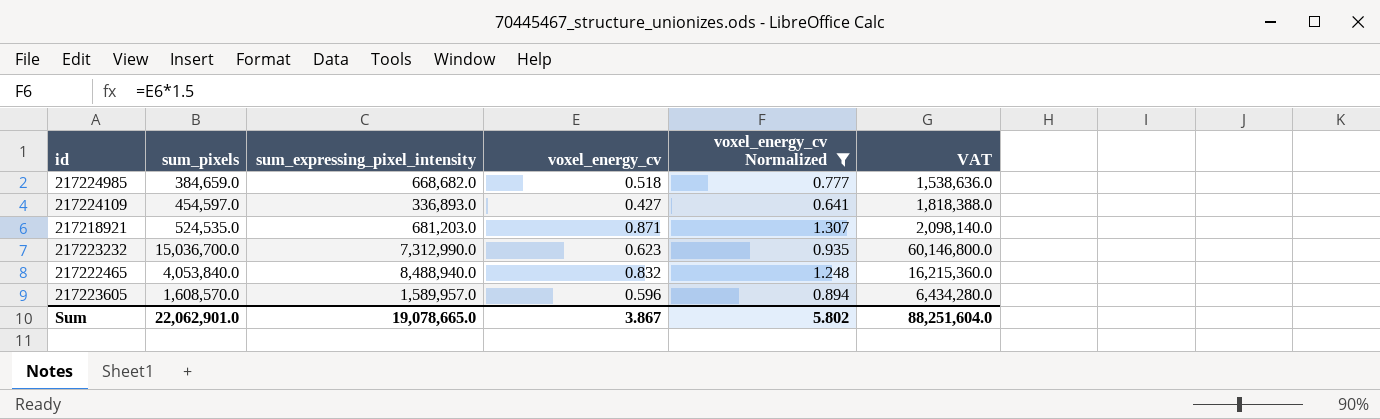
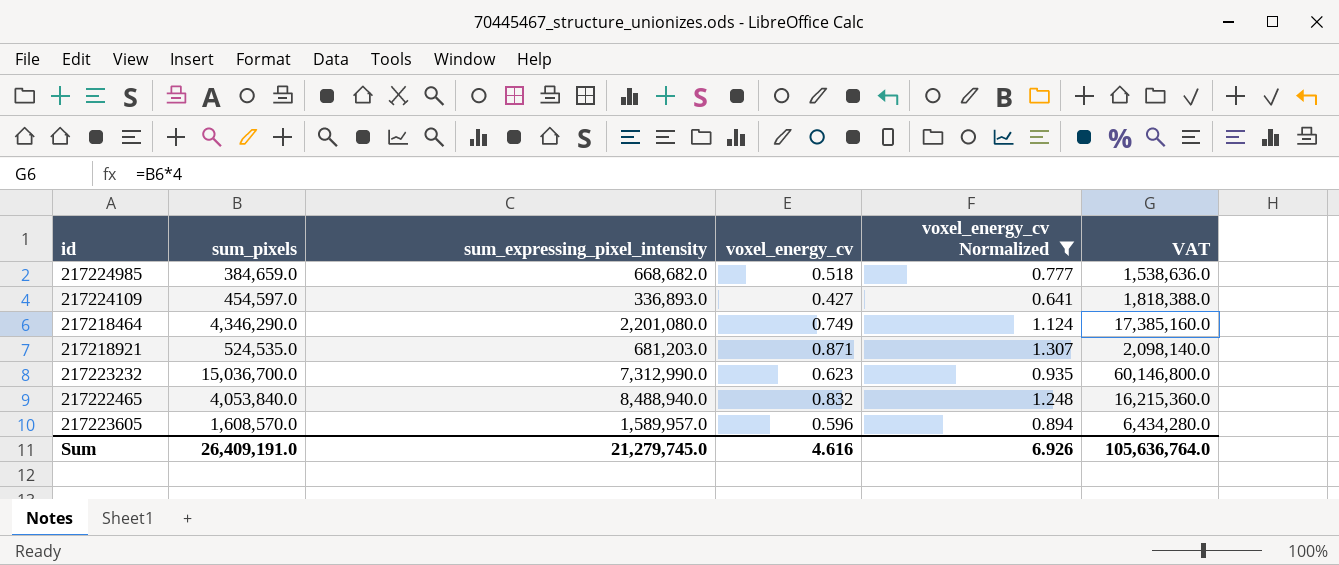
row 217218464: none -> 4,346,290.0 | 2,201,080.0 | 0.749 | 1.124 | 17,385,160.0
Sum | sum_pixels: 22,062,901.0 -> 26,409,191.0
Sum | sum_expressing_pixel_intensity: 19,078,665.0 -> 21,279,745.0
Sum | voxel_energy_cv: 3.867 -> 4.616
Sum | voxel_energy_cv Normalized: 5.802 -> 6.926
Sum | VAT: 88,251,604.0 -> 105,636,764.0

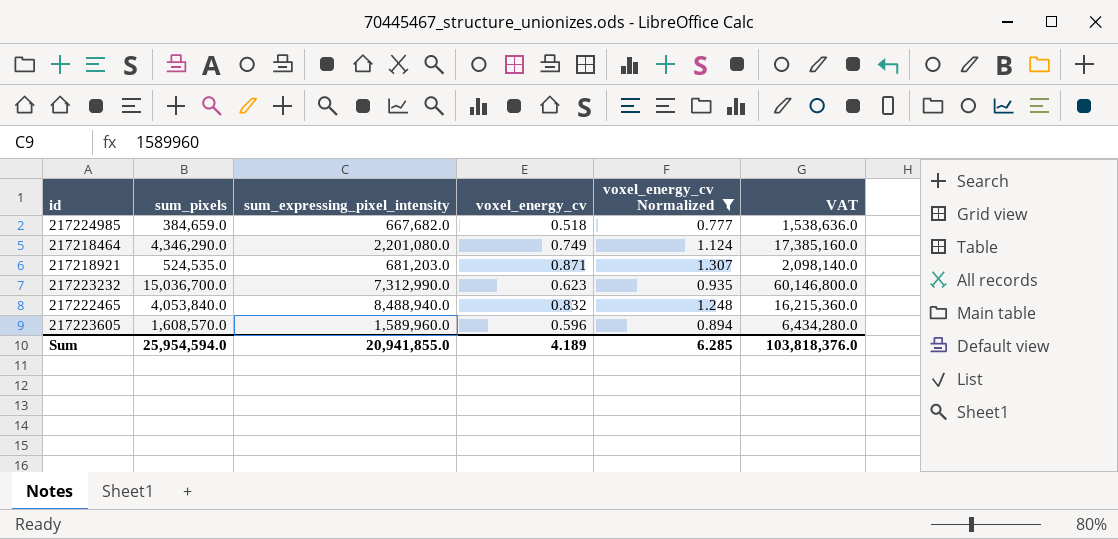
row 217224109: 454,597.0 | 336,893.0 | 0.427 | 0.641 | 1,818,388.0 -> none
217224985 | sum_expressing_pixel_intensity: 668,682.0 -> 667,682.0
217223605 | sum_expressing_pixel_intensity: 1,589,957.0 -> 1,589,960.0
Sum | sum_pixels: 26,409,191.0 -> 25,954,594.0
Sum | sum_expressing_pixel_intensity: 21,279,745.0 -> 20,941,855.0
Sum | voxel_energy_cv: 4.616 -> 4.189
Sum | voxel_energy_cv Normalized: 6.926 -> 6.285
Sum | VAT: 105,636,764.0 -> 103,818,376.0

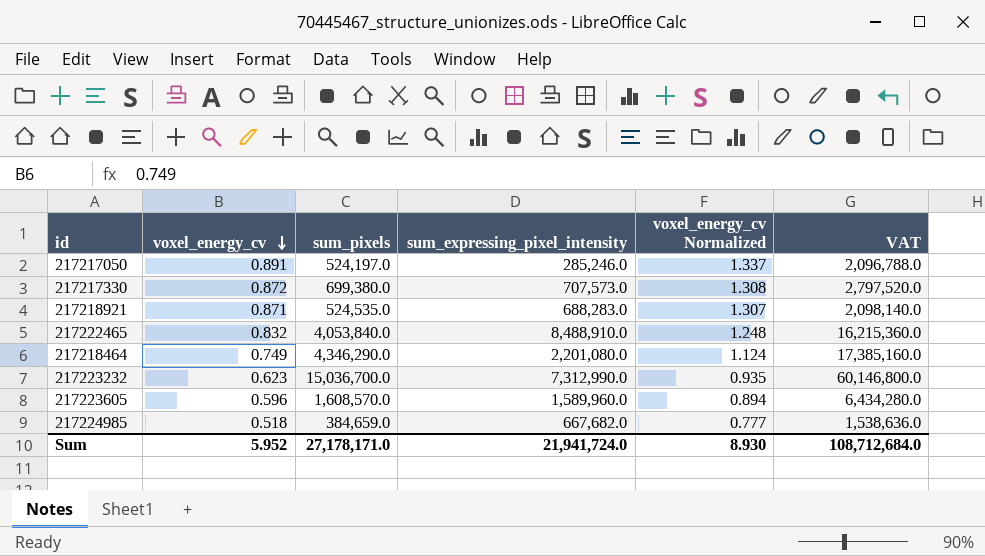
filter: voxel_energy_cv Normalized <= 1.307 -> none
row order: none -> voxel_energy_cv descending
column voxel_energy_cv | position: 4 -> 2
217218921 | sum_expressing_pixel_intensity: 681,203.0 -> 688,283.0
217222465 | sum_expressing_pixel_intensity: 8,488,940.0 -> 8,488,910.0
Sum | voxel_energy_cv: 4.189 -> 5.952
Sum | sum_pixels: 25,954,594.0 -> 27,178,171.0
Sum | sum_expressing_pixel_intensity: 20,941,855.0 -> 21,941,724.0
Sum | voxel_energy_cv Normalized: 6.285 -> 8.930
Sum | VAT: 103,818,376.0 -> 108,712,684.0

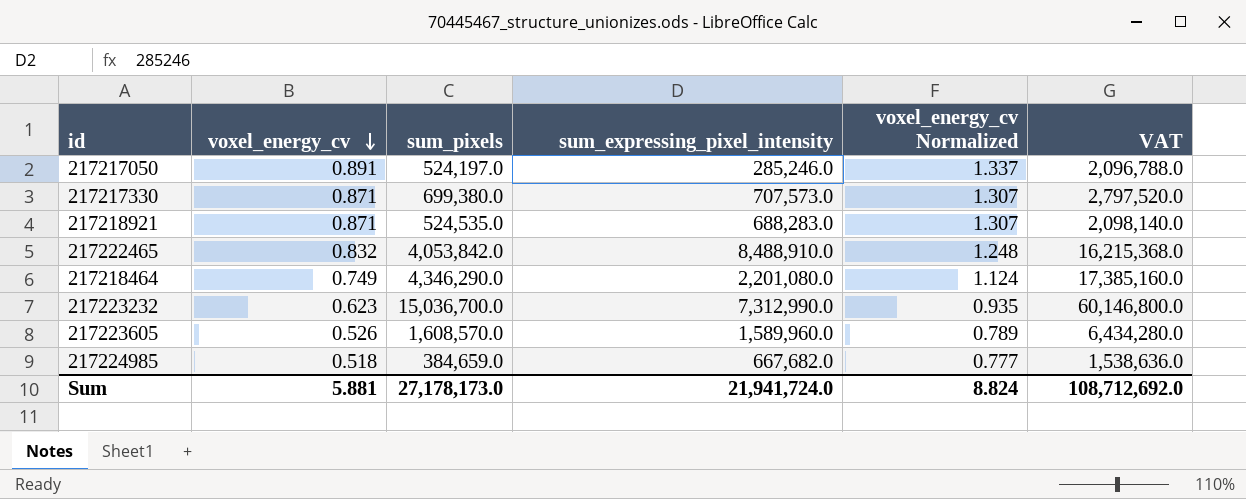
217217330 | voxel_energy_cv: 0.872 -> 0.871
217217330 | voxel_energy_cv Normalized: 1.308 -> 1.307
217222465 | sum_pixels: 4,053,840.0 -> 4,053,842.0
217222465 | VAT: 16,215,360.0 -> 16,215,368.0
217223605 | voxel_energy_cv: 0.596 -> 0.526
217223605 | voxel_energy_cv Normalized: 0.894 -> 0.789
Sum | voxel_energy_cv: 5.952 -> 5.881
Sum | sum_pixels: 27,178,171.0 -> 27,178,173.0
Sum | voxel_energy_cv Normalized: 8.930 -> 8.824
Sum | VAT: 108,712,684.0 -> 108,712,692.0

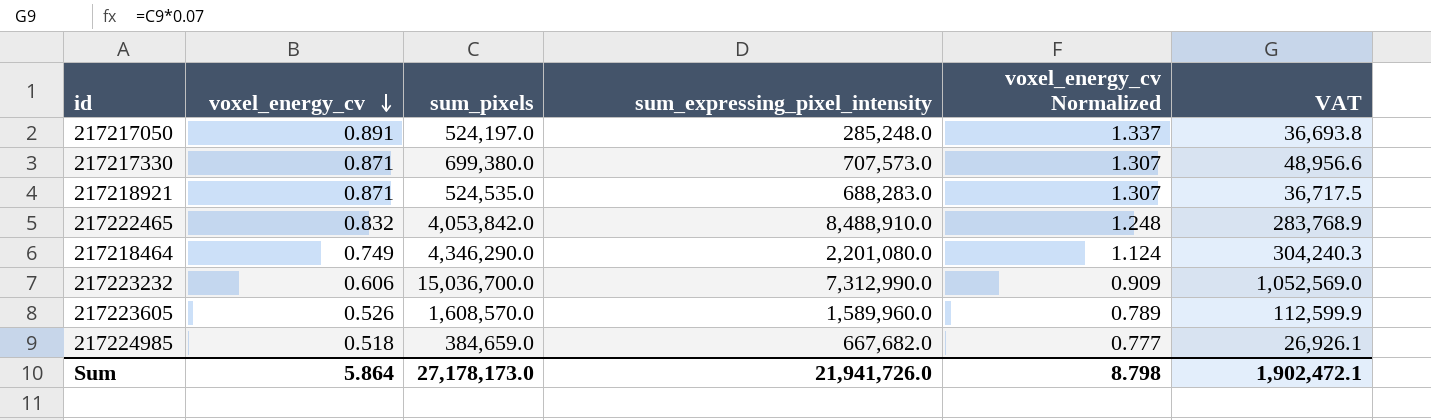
column VAT | formula: [sum_pixels] * 4 -> [sum_pixels] * 0.07
217217050 | sum_expressing_pixel_intensity: 285,246.0 -> 285,248.0
217223232 | voxel_energy_cv: 0.623 -> 0.606
217223232 | voxel_energy_cv Normalized: 0.935 -> 0.909
Sum | voxel_energy_cv: 5.881 -> 5.864
Sum | sum_expressing_pixel_intensity: 21,941,724.0 -> 21,941,726.0
Sum | voxel_energy_cv Normalized: 8.824 -> 8.798
Sum | VAT: 108,712,692.0 -> 1,902,472.1

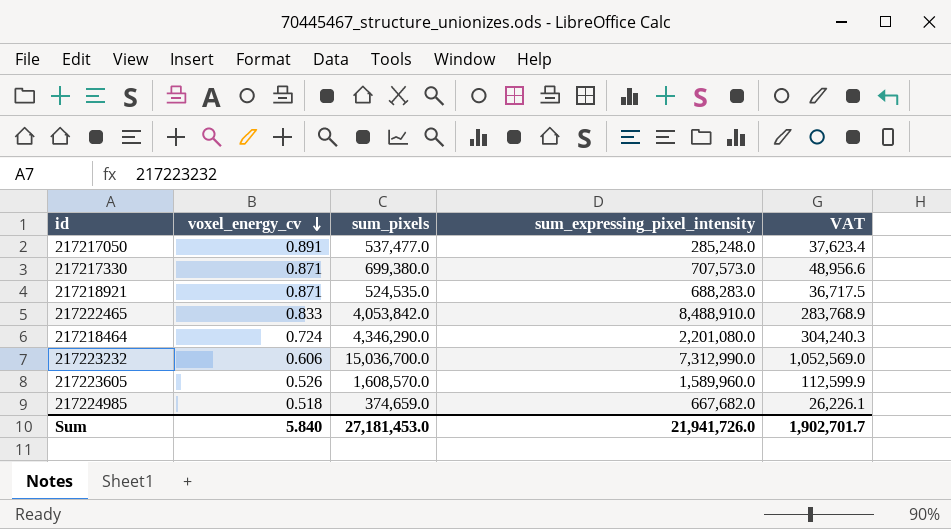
column voxel_energy_cv Normalized | formula: [voxel_energy_cv] * 1.5 -> none
217217050 | sum_pixels: 524,197.0 -> 537,477.0
217217050 | VAT: 36,693.8 -> 37,623.4
217222465 | voxel_energy_cv: 0.832 -> 0.833
217218464 | voxel_energy_cv: 0.749 -> 0.724
217224985 | sum_pixels: 384,659.0 -> 374,659.0
217224985 | VAT: 26,926.1 -> 26,226.1
Sum | voxel_energy_cv: 5.864 -> 5.840
Sum | sum_pixels: 27,178,173.0 -> 27,181,453.0
Sum | VAT: 1,902,472.1 -> 1,902,701.7

